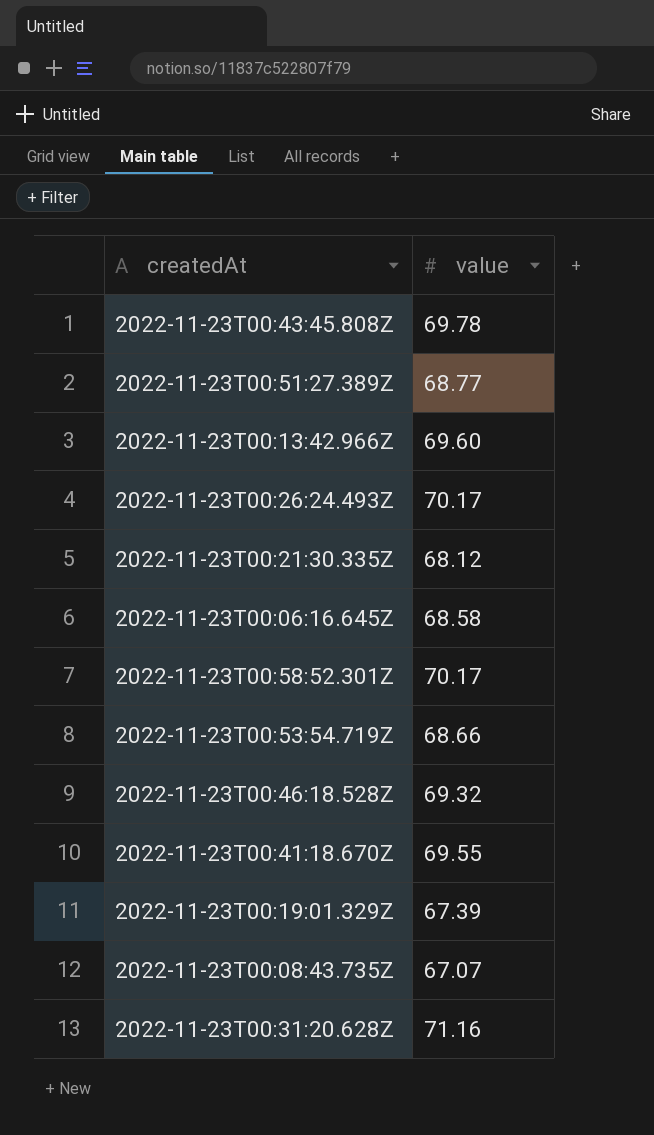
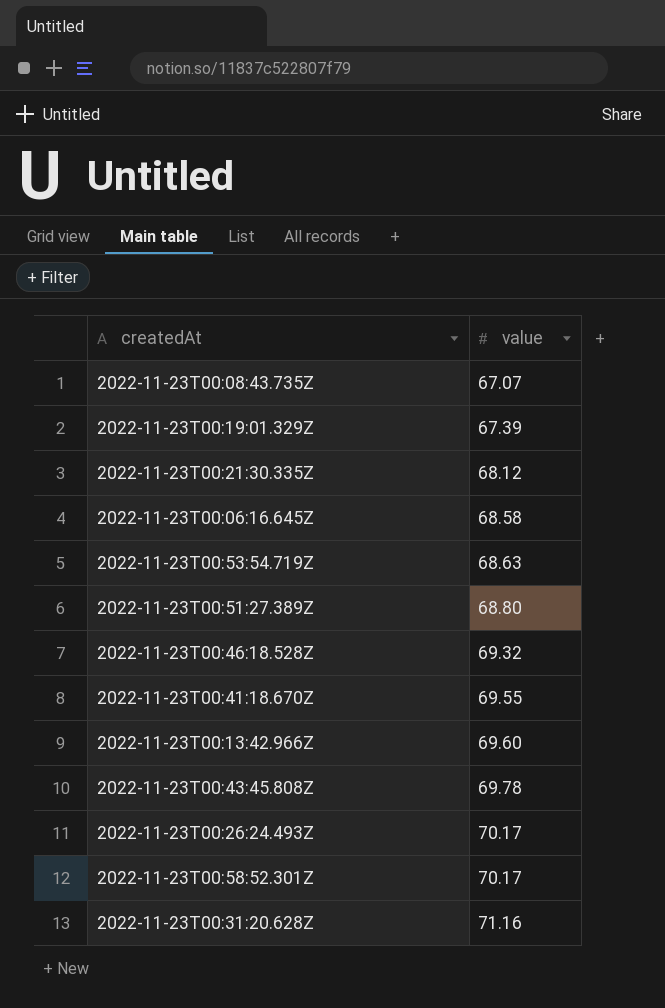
row order: none -> value ascending
2022-11-23T00:53:54.719Z | value: 68.66 -> 68.63
2022-11-23T00:51:27.389Z | value: 68.77 -> 68.80

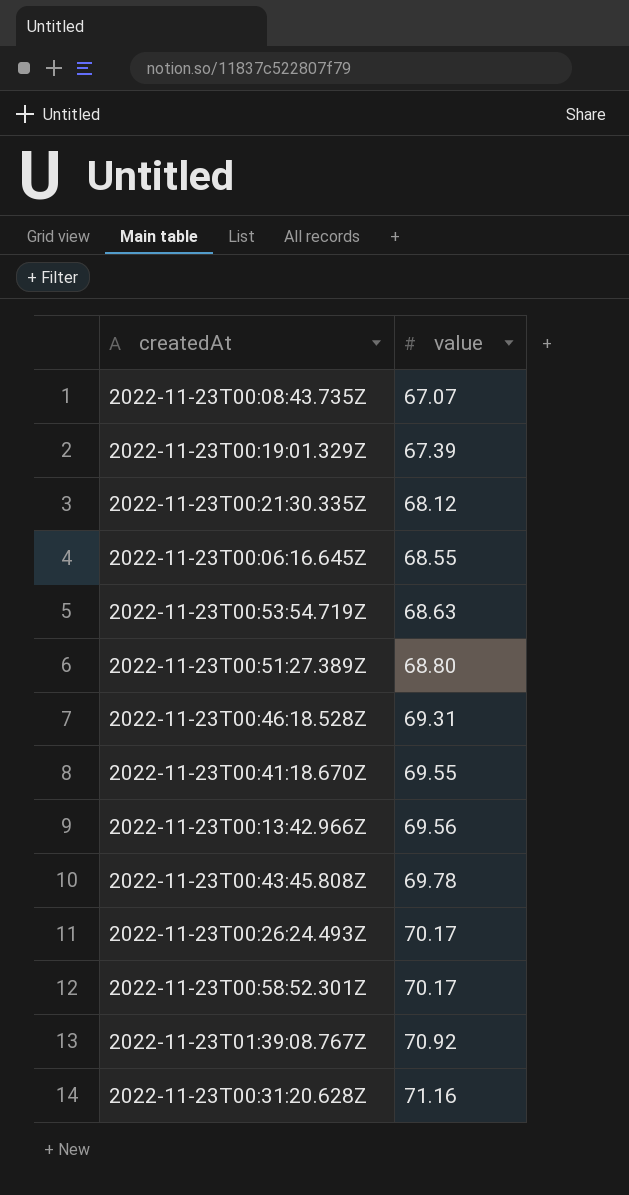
2022-11-23T00:06:16.645Z | value: 68.58 -> 68.55
2022-11-23T00:46:18.528Z | value: 69.32 -> 69.31
2022-11-23T00:13:42.966Z | value: 69.60 -> 69.56
row 2022-11-23T01:39:08.767Z: none -> 70.92

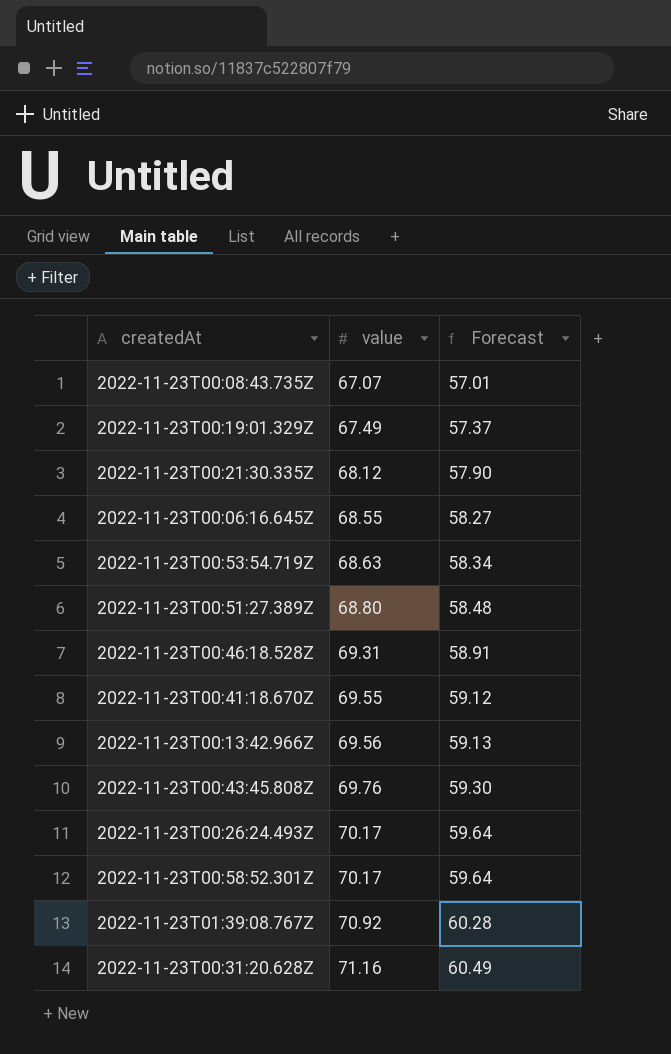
column Forecast | formula: none -> [value] * 0.85
2022-11-23T00:19:01.329Z | value: 67.39 -> 67.49
2022-11-23T00:43:45.808Z | value: 69.78 -> 69.76

